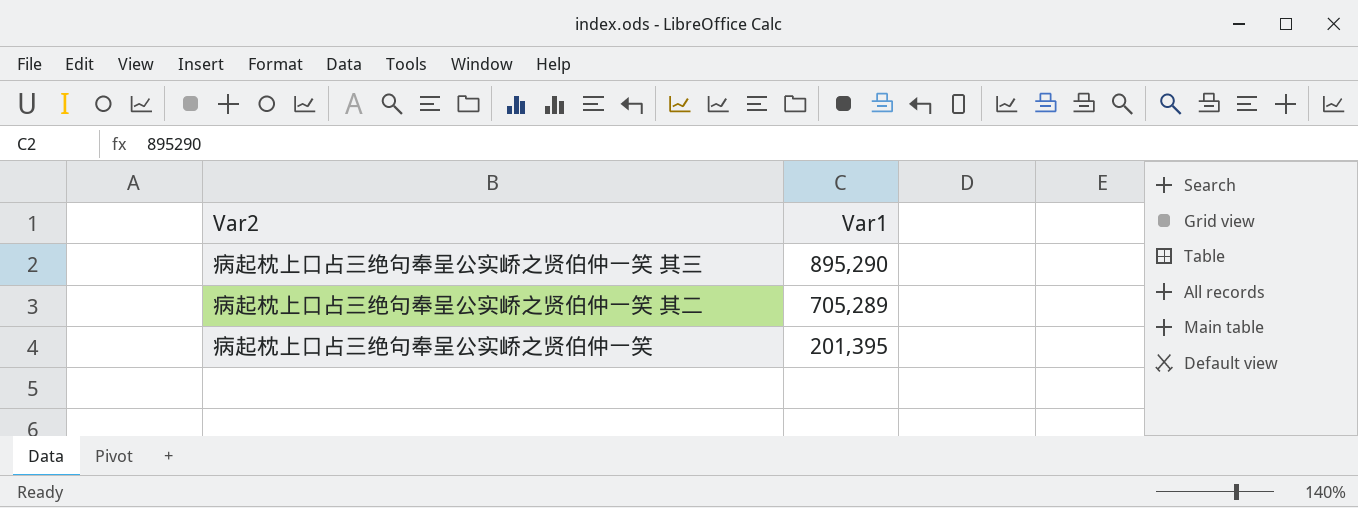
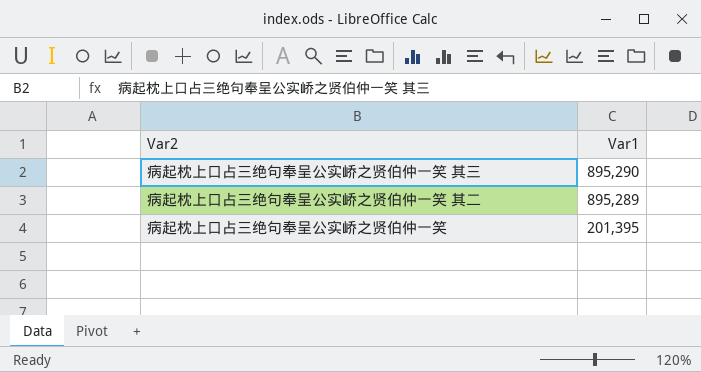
病起枕上口占三绝句奉呈公实峤之贤伯仲一笑 其二 | Var1: 705,289 -> 895,289

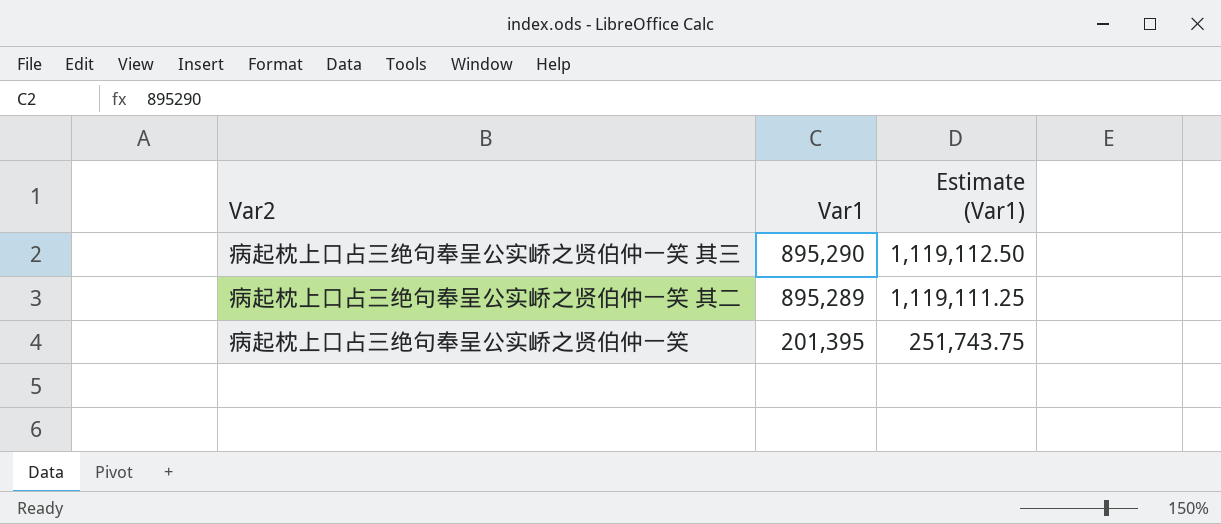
column Estimate (Var1) | formula: none -> [Var1] * 1.25

